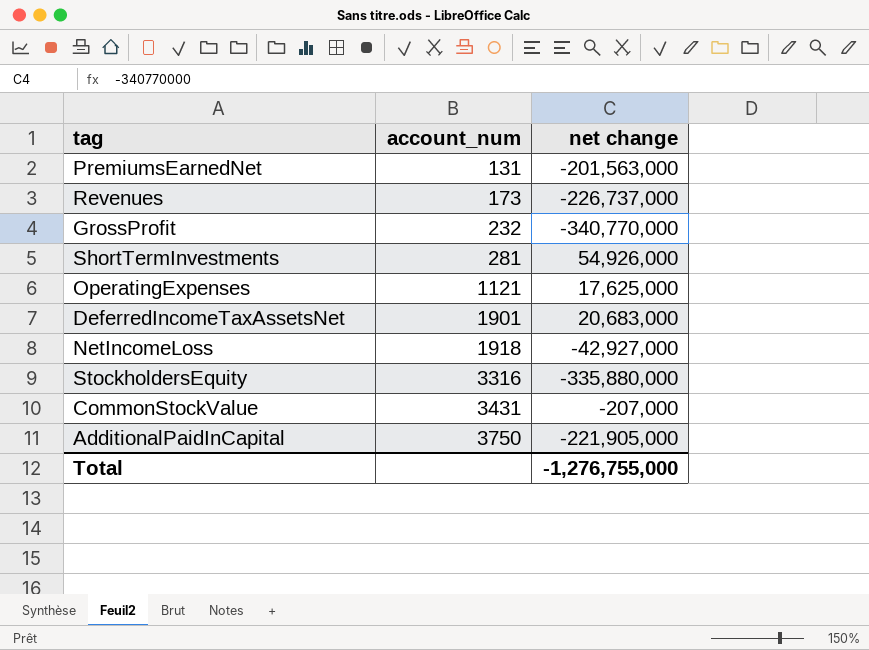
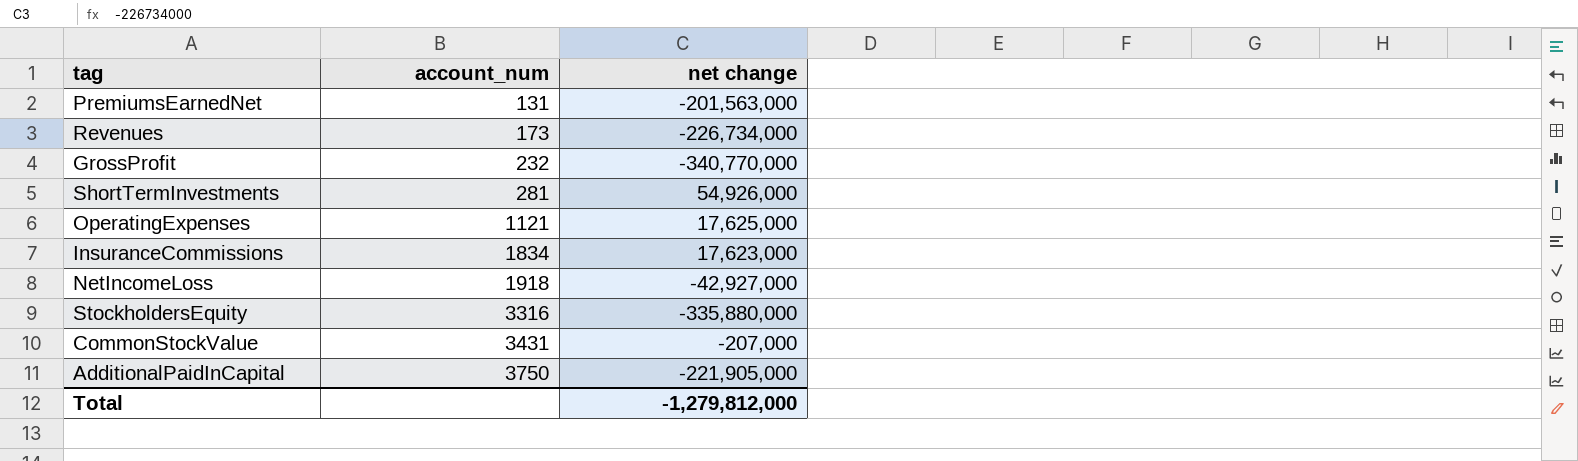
row DeferredIncomeTaxAssetsNet: 1901 | 20,683,000 -> none
Revenues | net change: -226,737,000 -> -226,734,000
row InsuranceCommissions: none -> 1834 | 17,623,000
Total | net change: -1,276,755,000 -> -1,279,812,000

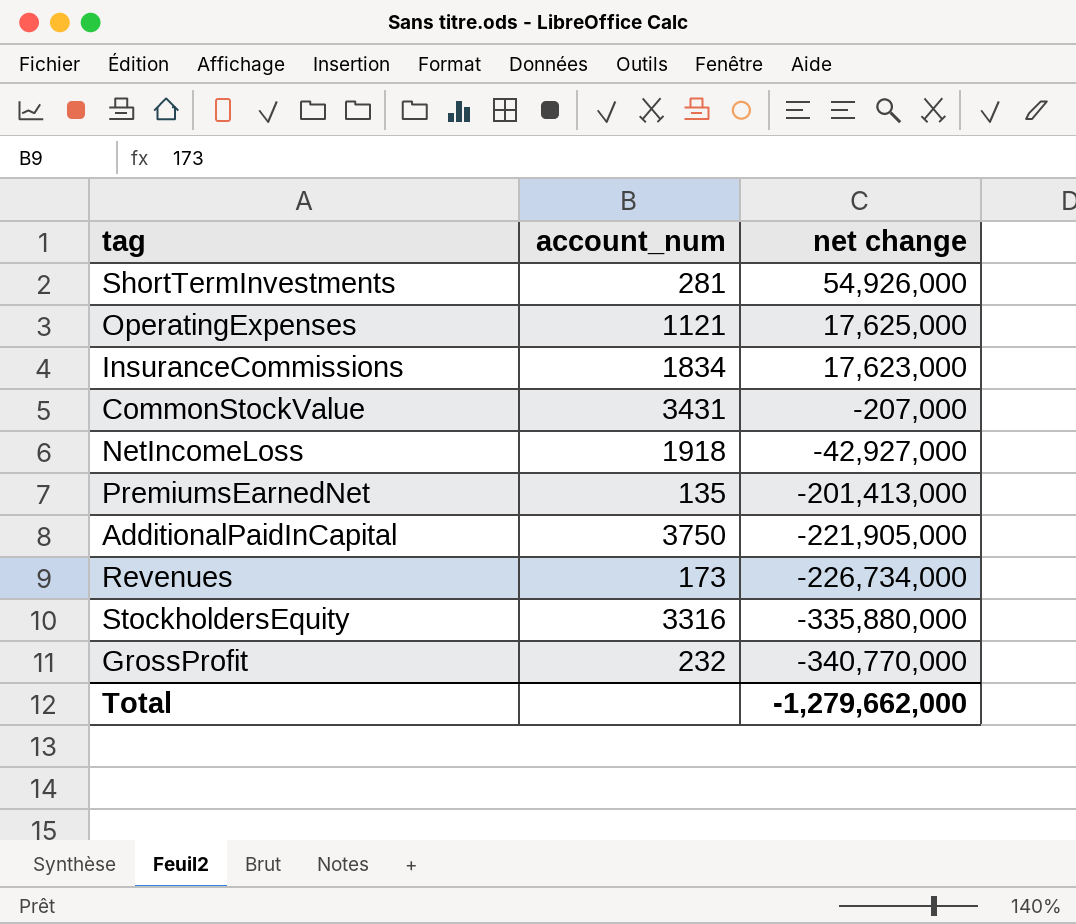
row order: account_num ascending -> net change descending
PremiumsEarnedNet | account_num: 131 -> 135
PremiumsEarnedNet | net change: -201,563,000 -> -201,413,000
Total | net change: -1,279,812,000 -> -1,279,662,000

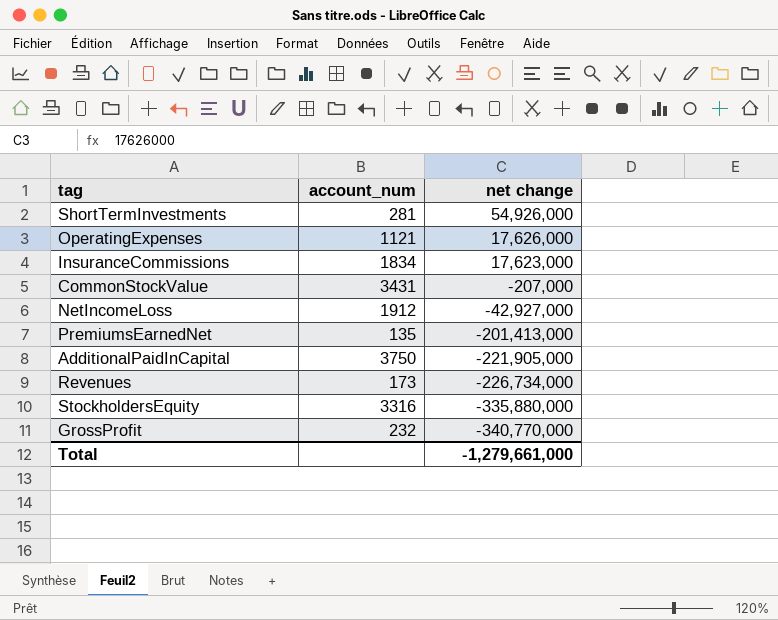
OperatingExpenses | net change: 17,625,000 -> 17,626,000
NetIncomeLoss | account_num: 1918 -> 1912
Total | net change: -1,279,662,000 -> -1,279,661,000

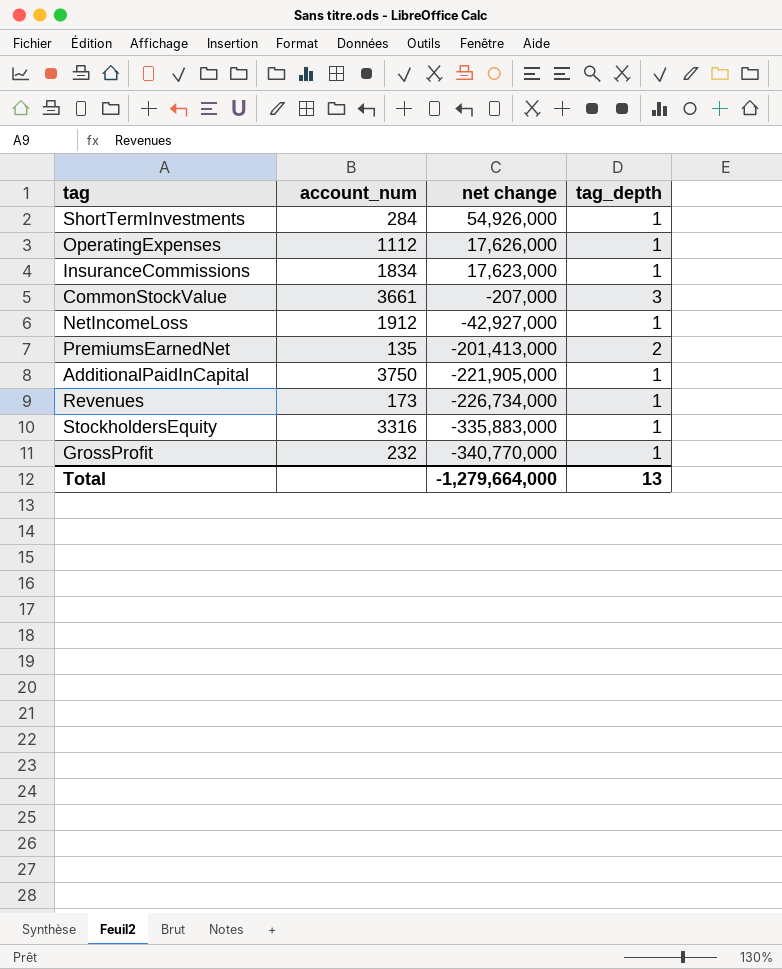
column tag_depth | position: none -> 4
ShortTermInvestments | account_num: 281 -> 284
OperatingExpenses | account_num: 1121 -> 1112
CommonStockValue | account_num: 3431 -> 3661
StockholdersEquity | net change: -335,880,000 -> -335,883,000
Total | net change: -1,279,661,000 -> -1,279,664,000

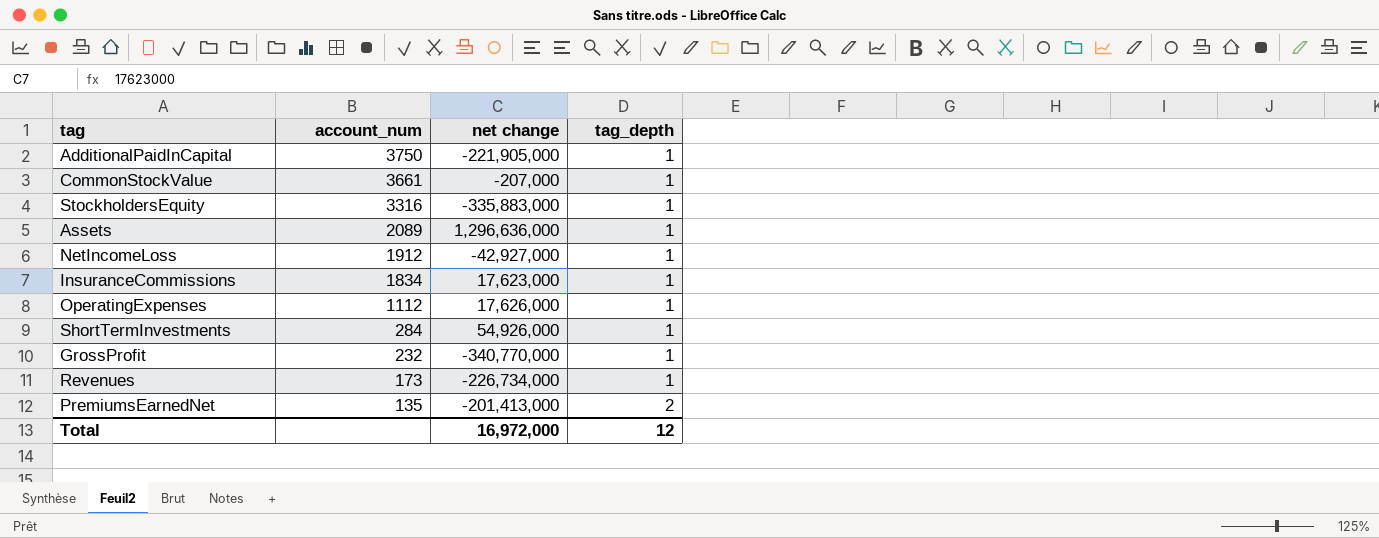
row order: net change descending -> account_num descending
CommonStockValue | tag_depth: 3 -> 1
row Assets: none -> 2089 | 1,296,636,000 | 1
Total | net change: -1,279,664,000 -> 16,972,000
Total | tag_depth: 13 -> 12

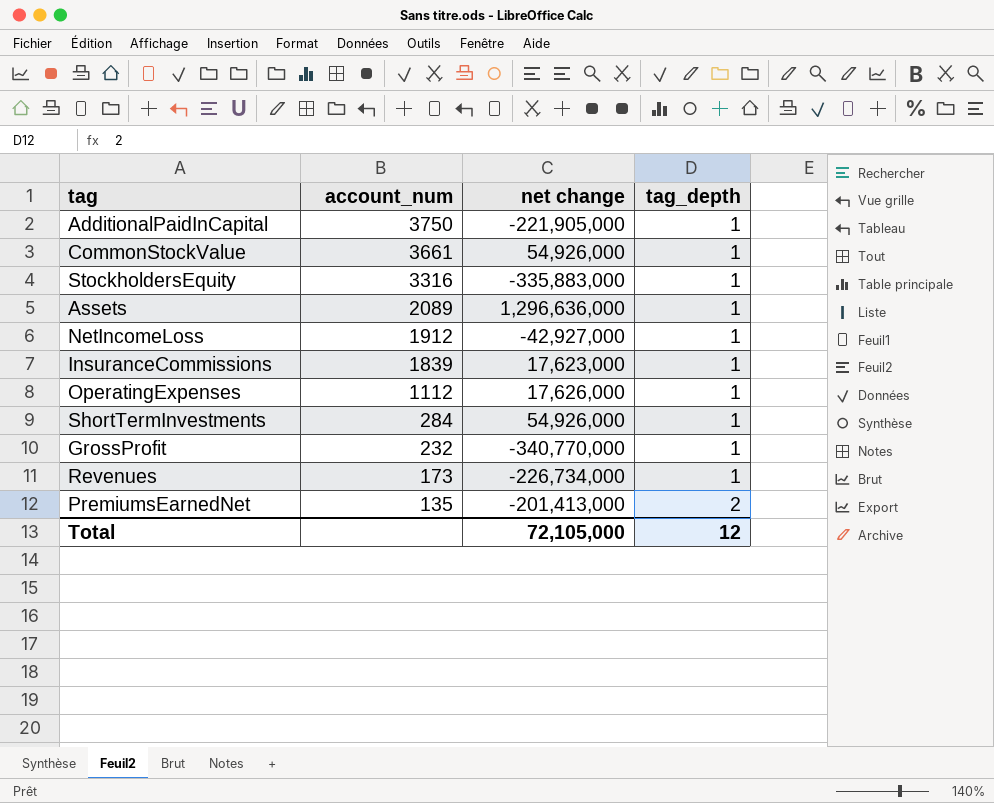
CommonStockValue | net change: -207,000 -> 54,926,000
InsuranceCommissions | account_num: 1834 -> 1839
Total | net change: 16,972,000 -> 72,105,000

